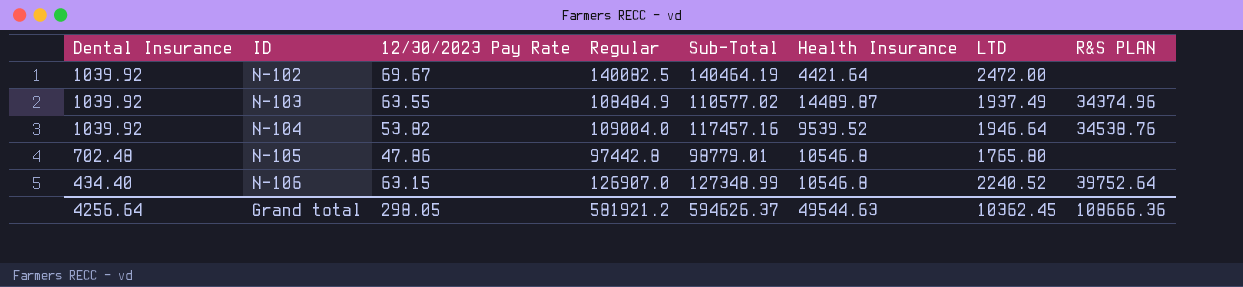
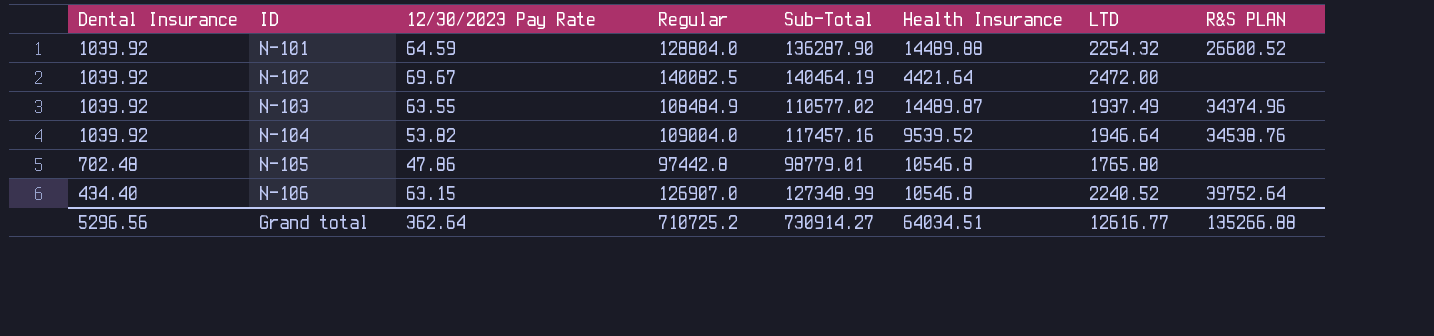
row N-101: none -> 1039.92 | 64.59 | 128804.0 | 136287.90 | 14489.88 | 2254.32 | 26600.52
Grand total | Dental Insurance: 4256.64 -> 5296.56
Grand total | 12/30/2023 Pay Rate: 298.05 -> 362.64
Grand total | Regular: 581921.2 -> 710725.2
Grand total | Sub-Total: 594626.37 -> 730914.27
Grand total | Health Insurance: 49544.63 -> 64034.51
Grand total | LTD: 10362.45 -> 12616.77
Grand total | R&S PLAN: 108666.36 -> 135266.88

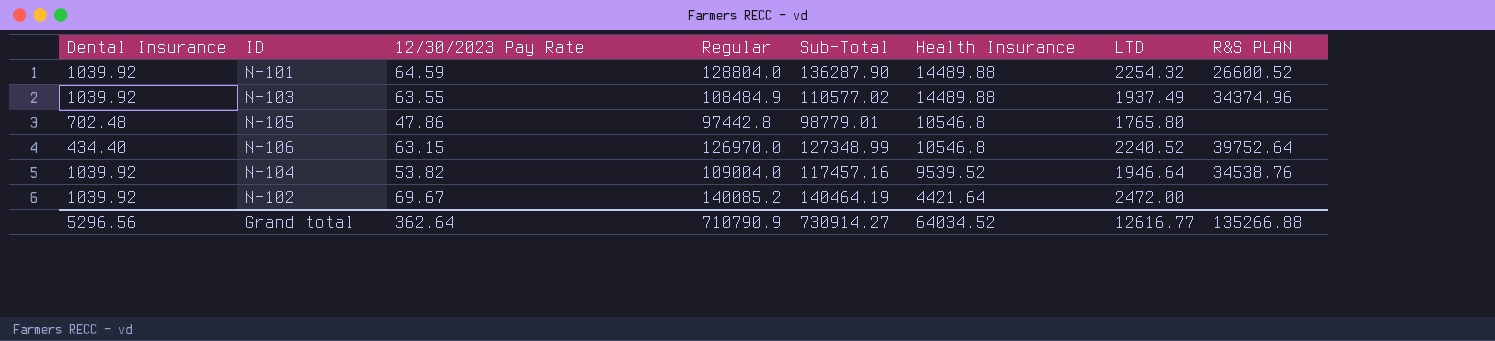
row order: Dental Insurance descending -> Health Insurance descending
N-103 | Health Insurance: 14489.87 -> 14489.88
N-106 | Regular: 126907.0 -> 126970.0
N-102 | Regular: 140082.5 -> 140085.2
Grand total | Regular: 710725.2 -> 710790.9
Grand total | Health Insurance: 64034.51 -> 64034.52

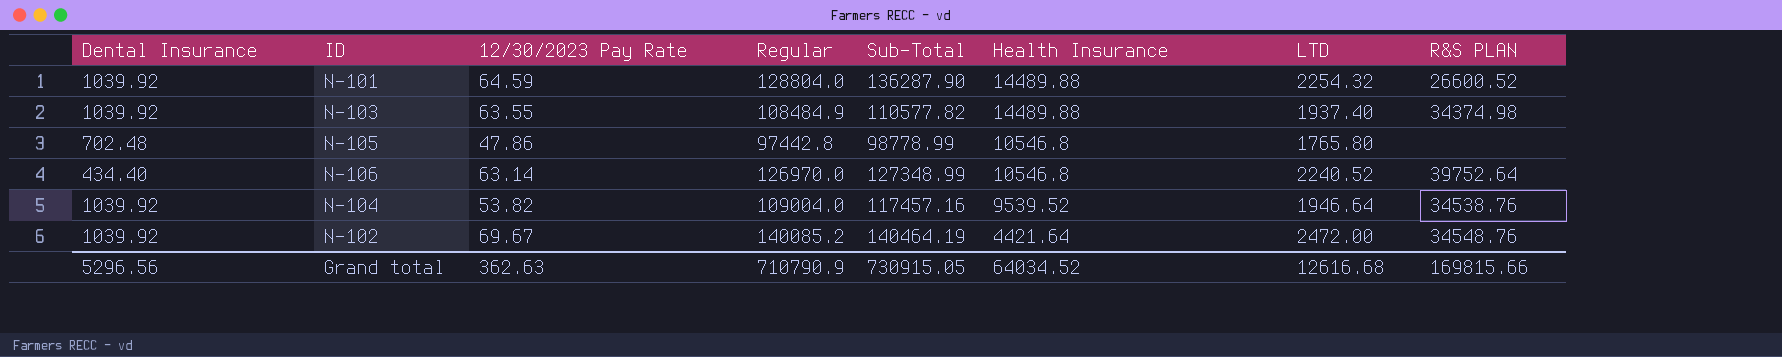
N-103 | Sub-Total: 110577.02 -> 110577.82
N-103 | LTD: 1937.49 -> 1937.40
N-103 | R&S PLAN: 34374.96 -> 34374.98
N-105 | Sub-Total: 98779.01 -> 98778.99
N-106 | 12/30/2023 Pay Rate: 63.15 -> 63.14
N-102 | R&S PLAN: none -> 34548.76
Grand total | 12/30/2023 Pay Rate: 362.64 -> 362.63
Grand total | Sub-Total: 730914.27 -> 730915.05
Grand total | LTD: 12616.77 -> 12616.68
Grand total | R&S PLAN: 135266.88 -> 169815.66

